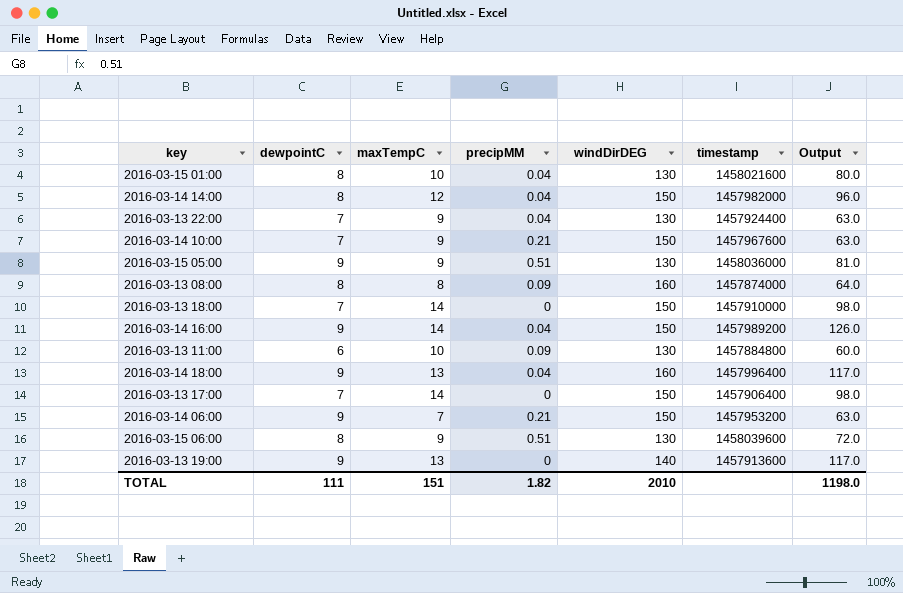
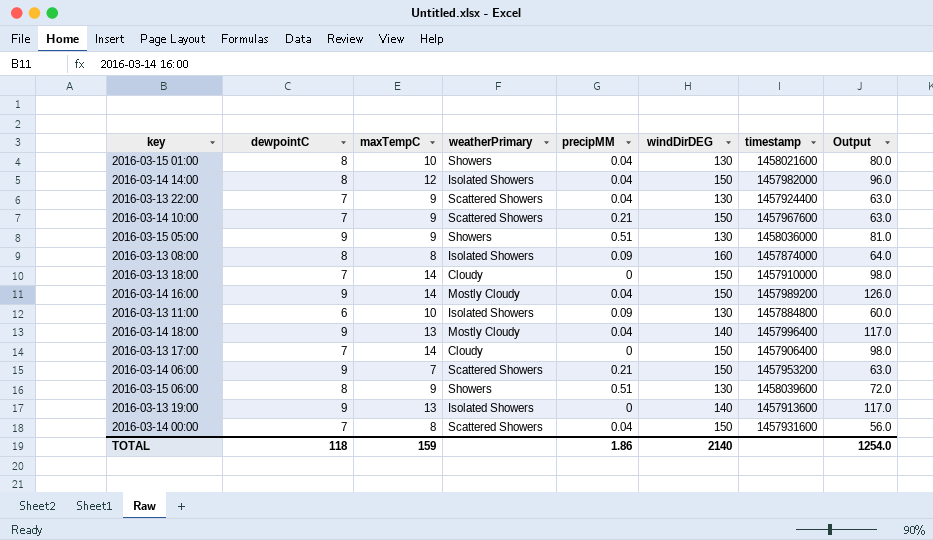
column weatherPrimary | position: none -> 4
2016-03-14 18:00 | windDirDEG: 160 -> 140
row 2016-03-14 00:00: none -> 7 | 8 | Scattered Showers | 0.04 | 150 | 1457931600 | 56.0
TOTAL | dewpointC: 111 -> 118
TOTAL | maxTempC: 151 -> 159
TOTAL | precipMM: 1.82 -> 1.86
TOTAL | windDirDEG: 2010 -> 2140
TOTAL | Output: 1198.0 -> 1254.0

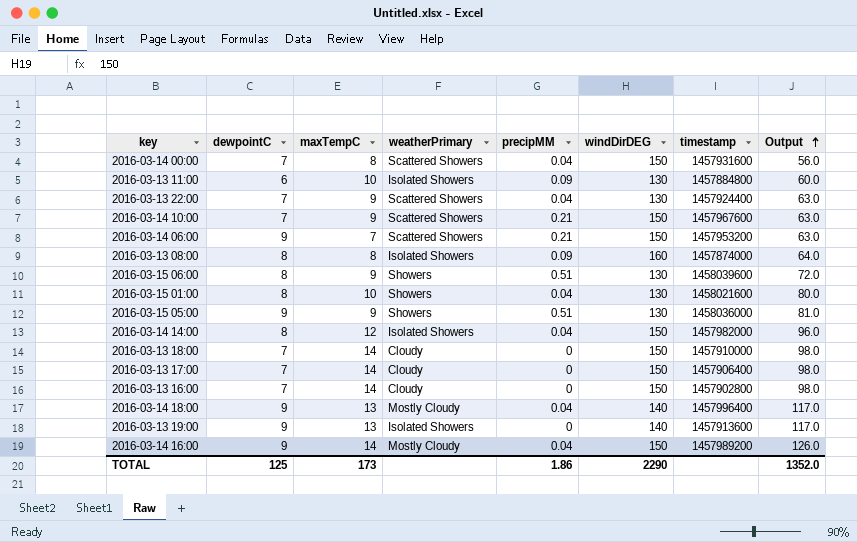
row order: none -> Output ascending
row 2016-03-13 16:00: none -> 7 | 14 | Cloudy | 0 | 150 | 1457902800 | 98.0
TOTAL | dewpointC: 118 -> 125
TOTAL | maxTempC: 159 -> 173
TOTAL | windDirDEG: 2140 -> 2290
TOTAL | Output: 1254.0 -> 1352.0

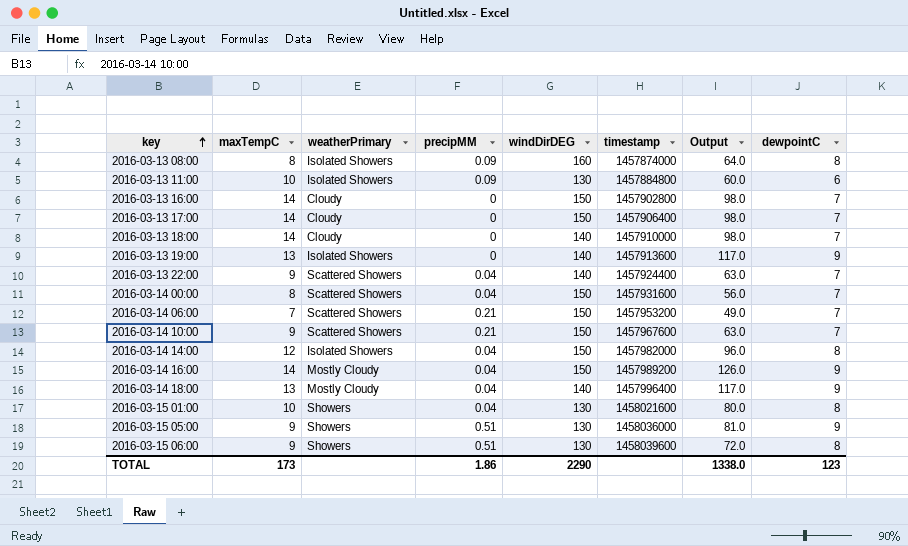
row order: Output ascending -> key ascending
column dewpointC | position: 2 -> 8
2016-03-13 18:00 | windDirDEG: 150 -> 140
2016-03-13 22:00 | windDirDEG: 130 -> 140
2016-03-14 06:00 | Output: 63.0 -> 49.0
2016-03-14 06:00 | dewpointC: 9 -> 7
TOTAL | Output: 1352.0 -> 1338.0
TOTAL | dewpointC: 125 -> 123

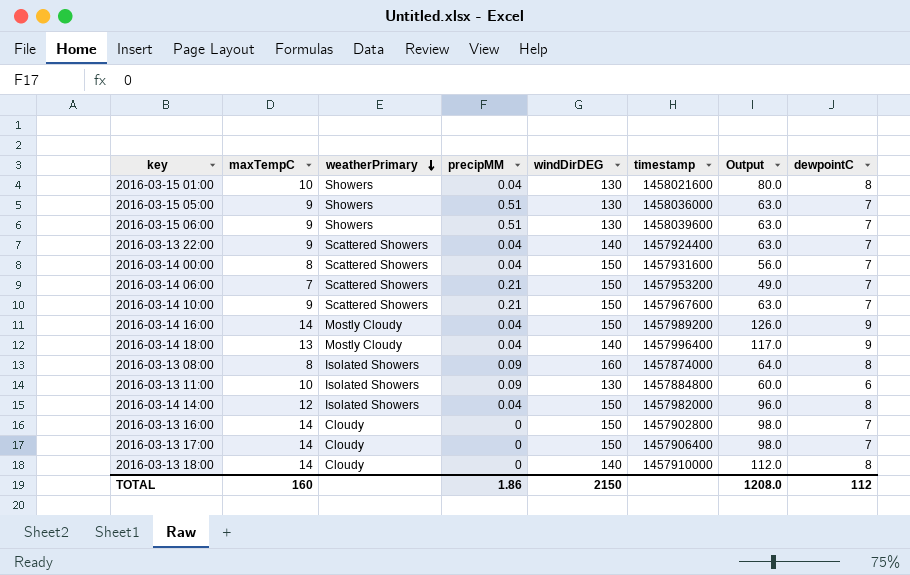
row order: key ascending -> weatherPrimary descending
row 2016-03-13 19:00: 13 | Isolated Showers | 0 | 140 | 1457913600 | 117.0 | 9 -> none
2016-03-15 05:00 | Output: 81.0 -> 63.0
2016-03-15 05:00 | dewpointC: 9 -> 7
2016-03-15 06:00 | Output: 72.0 -> 63.0
2016-03-15 06:00 | dewpointC: 8 -> 7
2016-03-13 18:00 | Output: 98.0 -> 112.0
2016-03-13 18:00 | dewpointC: 7 -> 8
TOTAL | maxTempC: 173 -> 160
TOTAL | windDirDEG: 2290 -> 2150
TOTAL | Output: 1338.0 -> 1208.0
TOTAL | dewpointC: 123 -> 112

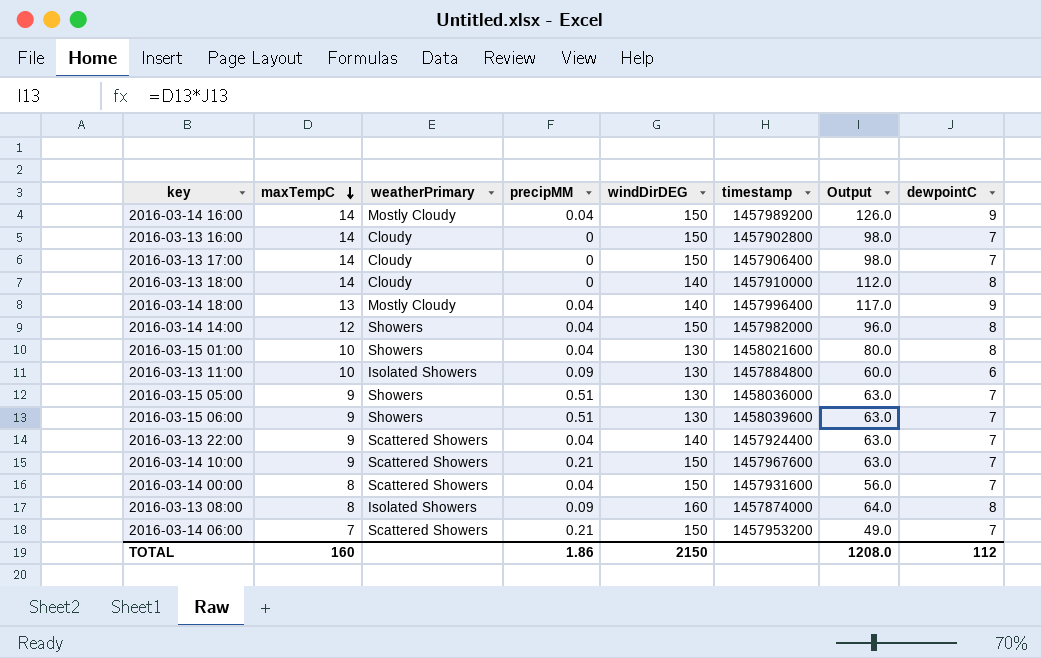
row order: weatherPrimary descending -> maxTempC descending
2016-03-14 14:00 | weatherPrimary: Isolated Showers -> Showers

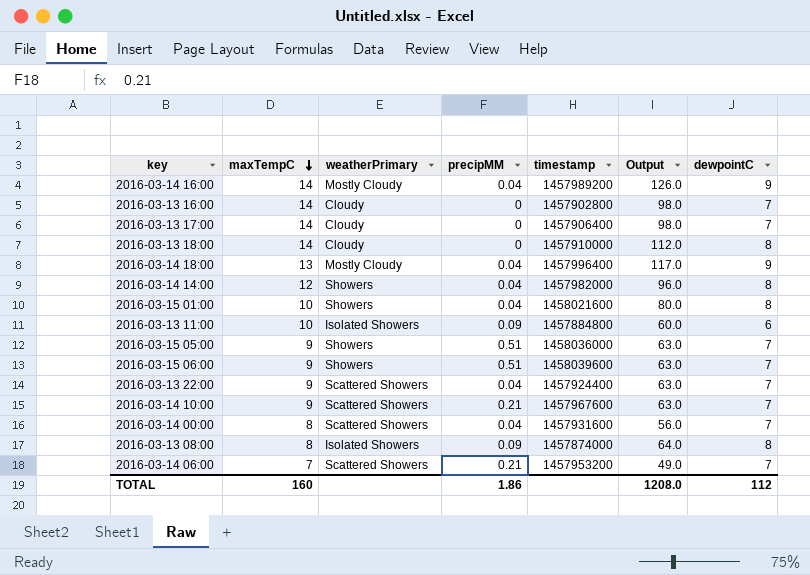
column windDirDEG | position: 5 -> none

